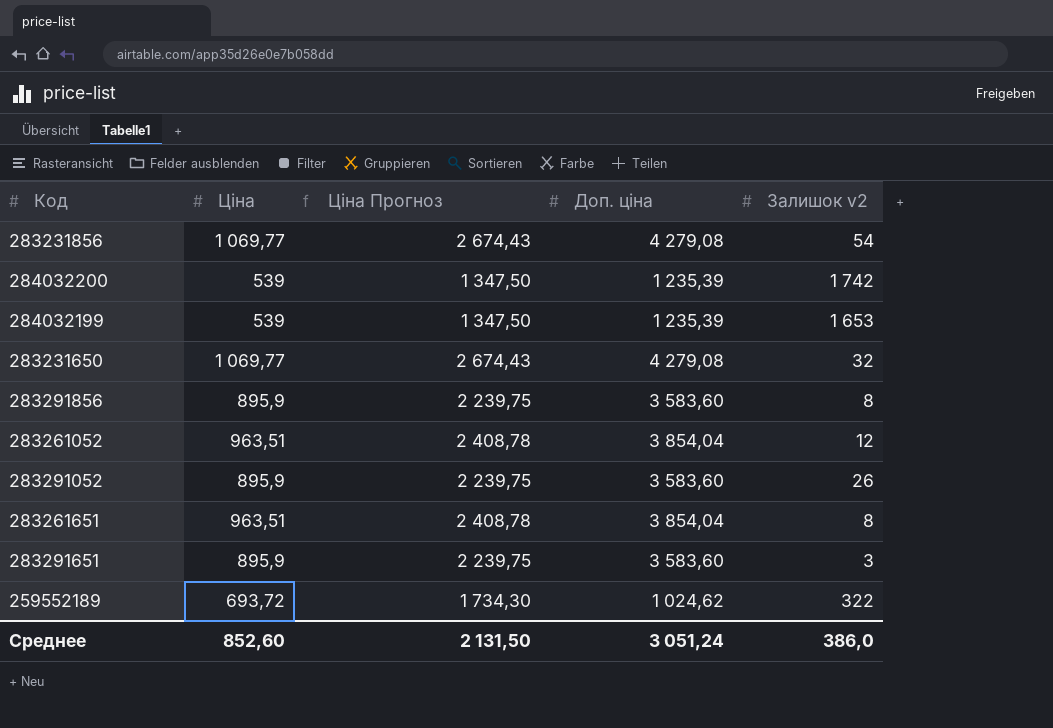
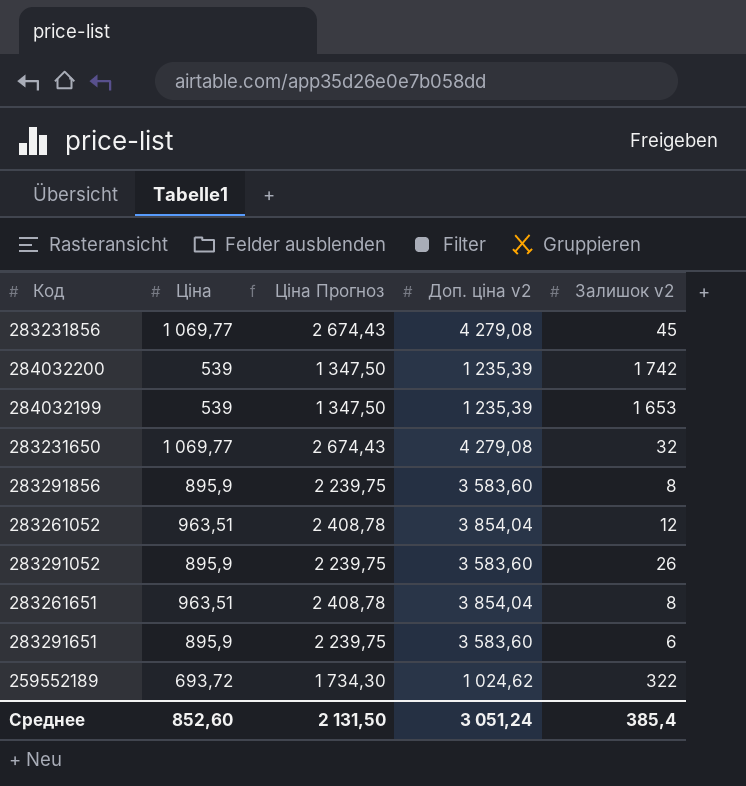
column name: Доп. ціна -> Доп. ціна v2
283231856 | Залишок v2: 54 -> 45
283291651 | Залишок v2: 3 -> 6
Среднее | Залишок v2: 386,0 -> 385,4

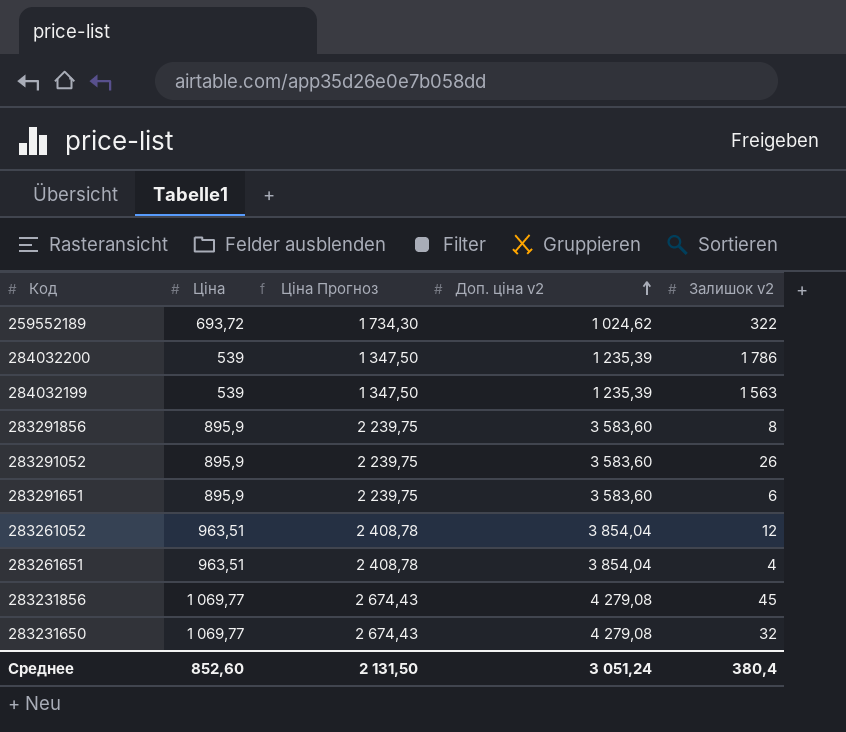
row order: none -> Доп. ціна v2 ascending
284032200 | Залишок v2: 1 742 -> 1 786
284032199 | Залишок v2: 1 653 -> 1 563
283261651 | Залишок v2: 8 -> 4
Среднее | Залишок v2: 385,4 -> 380,4

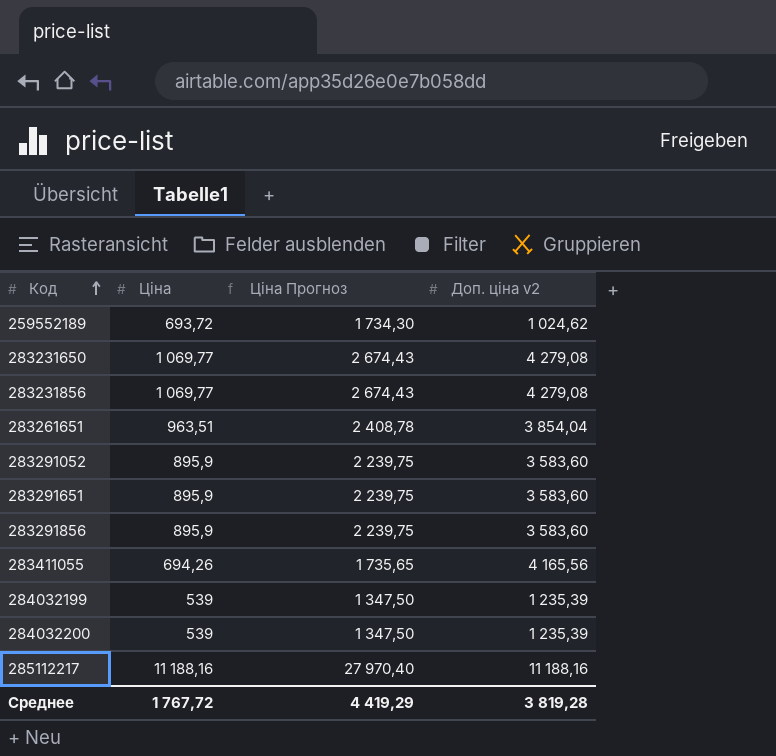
row order: Доп. ціна v2 ascending -> Код ascending
column Залишок v2 | position: 5 -> none
row 283261052: 963,51 | 2 408,78 | 3 854,04 | 12 -> none
row 283411055: none -> 694,26 | 1 735,65 | 4 165,56
row 285112217: none -> 11 188,16 | 27 970,40 | 11 188,16
Среднее | Ціна: 852,60 -> 1 767,72
Среднее | Ціна Прогноз: 2 131,50 -> 4 419,29
Среднее | Доп. ціна v2: 3 051,24 -> 3 819,28

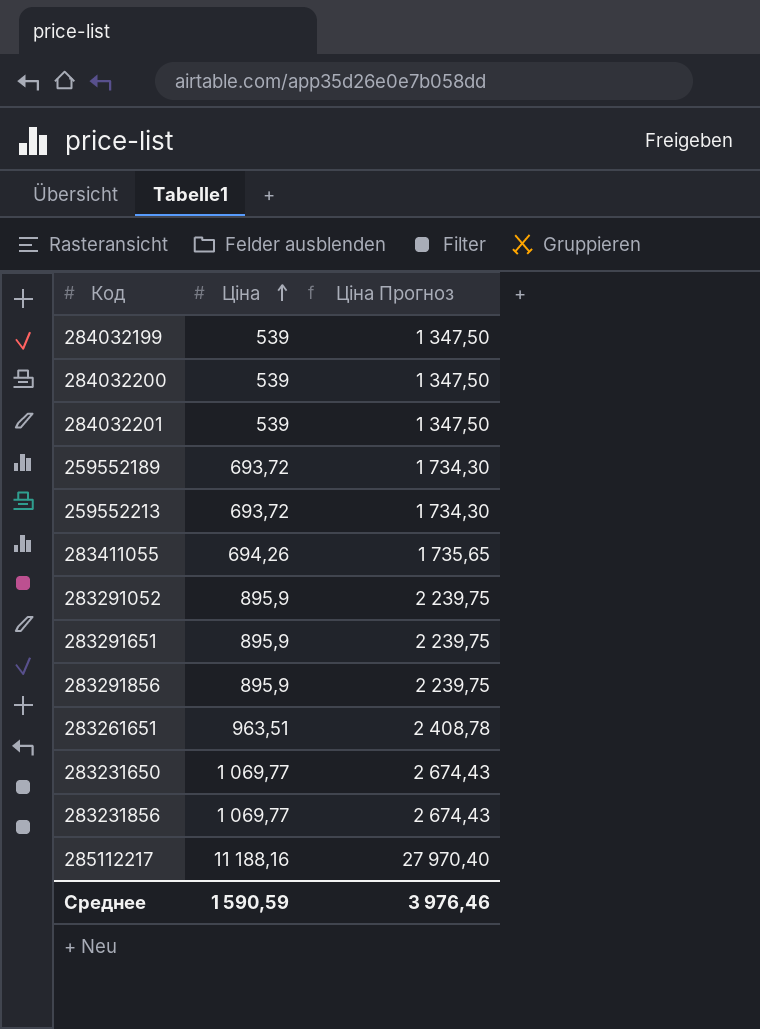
row order: Код ascending -> Ціна ascending
column Доп. ціна v2 | position: 4 -> none
row 284032201: none -> 539 | 1 347,50
row 259552213: none -> 693,72 | 1 734,30
Среднее | Ціна: 1 767,72 -> 1 590,59
Среднее | Ціна Прогноз: 4 419,29 -> 3 976,46

